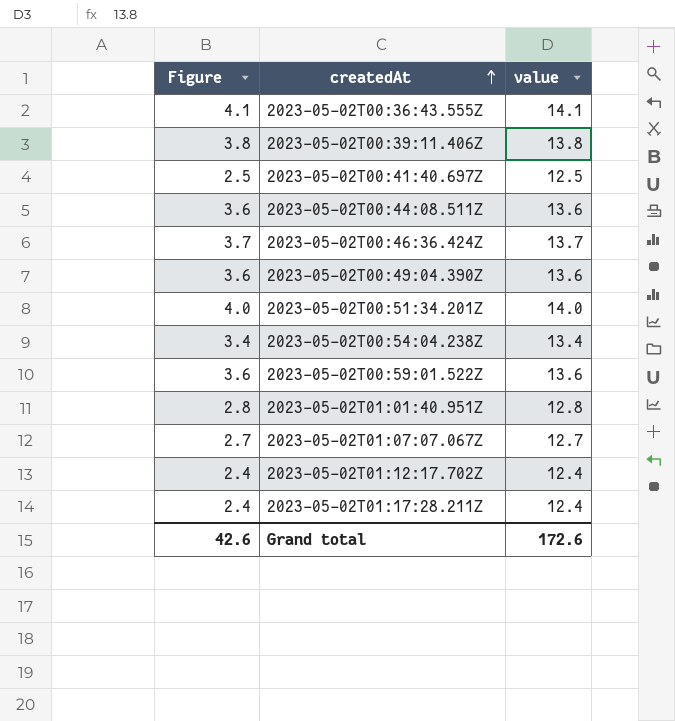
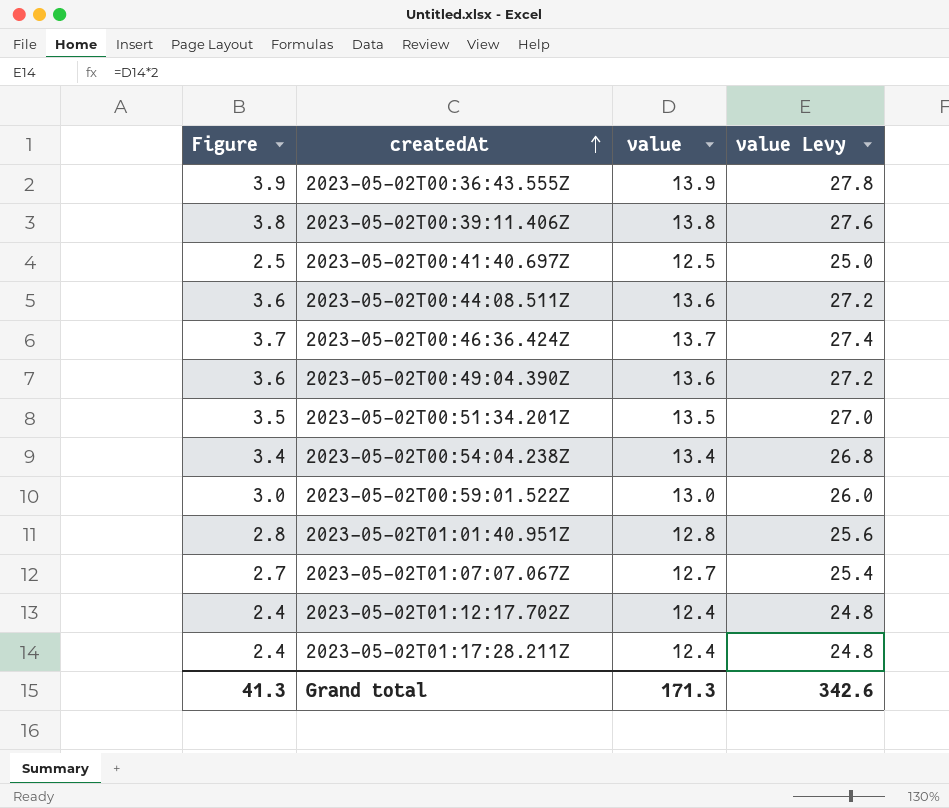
column value Levy | formula: none -> [value] * 2
2023-05-02T00:36:43.555Z | Figure: 4.1 -> 3.9
2023-05-02T00:36:43.555Z | value: 14.1 -> 13.9
2023-05-02T00:51:34.201Z | Figure: 4.0 -> 3.5
2023-05-02T00:51:34.201Z | value: 14.0 -> 13.5
2023-05-02T00:59:01.522Z | Figure: 3.6 -> 3.0
2023-05-02T00:59:01.522Z | value: 13.6 -> 13.0
Grand total | Figure: 42.6 -> 41.3
Grand total | value: 172.6 -> 171.3

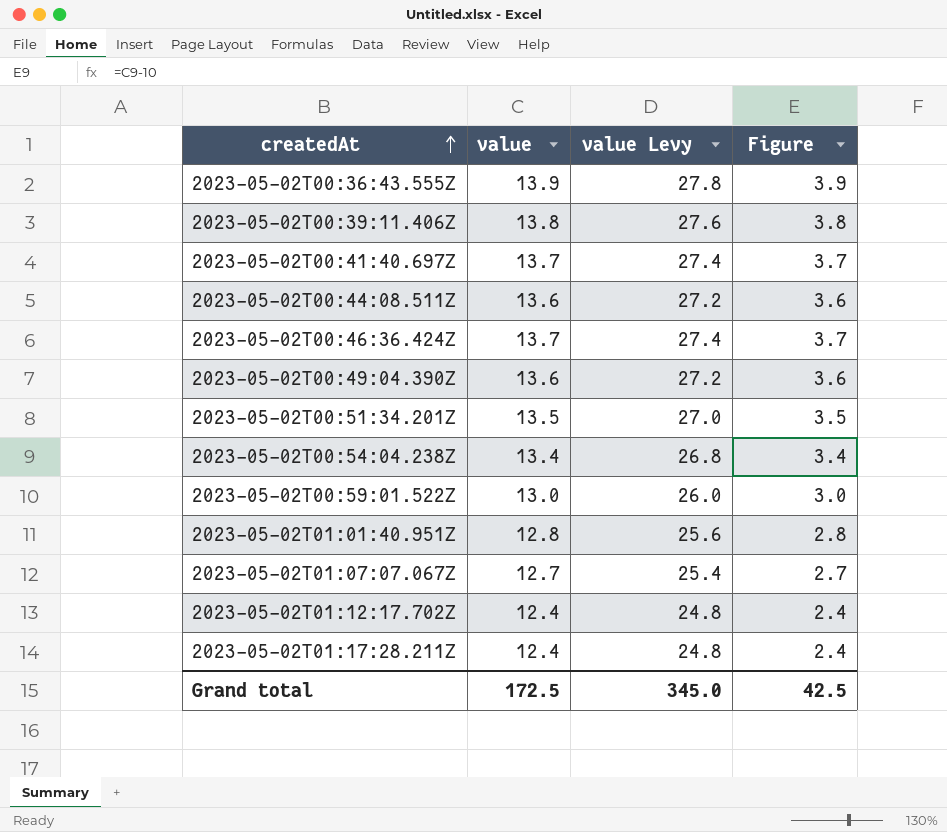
column Figure | position: 1 -> 4
2023-05-02T00:41:40.697Z | value: 12.5 -> 13.7
2023-05-02T00:41:40.697Z | value Levy: 25.0 -> 27.4
2023-05-02T00:41:40.697Z | Figure: 2.5 -> 3.7
Grand total | value: 171.3 -> 172.5
Grand total | value Levy: 342.6 -> 345.0
Grand total | Figure: 41.3 -> 42.5

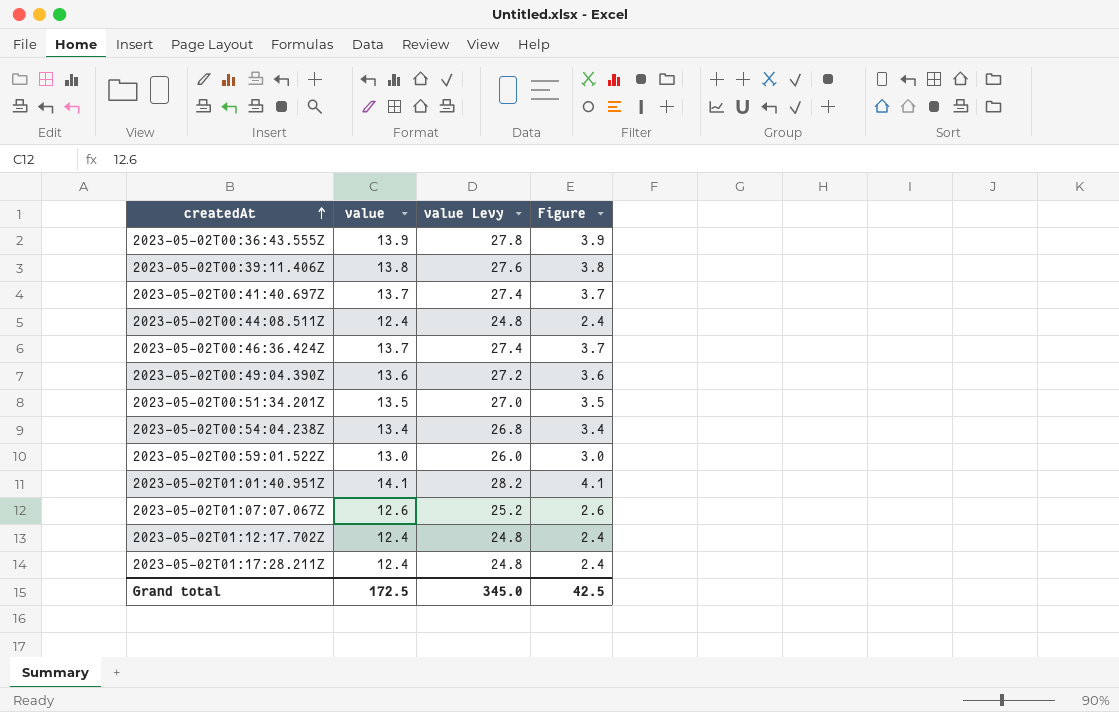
2023-05-02T00:44:08.511Z | value: 13.6 -> 12.4
2023-05-02T00:44:08.511Z | value Levy: 27.2 -> 24.8
2023-05-02T00:44:08.511Z | Figure: 3.6 -> 2.4
2023-05-02T01:01:40.951Z | value: 12.8 -> 14.1
2023-05-02T01:01:40.951Z | value Levy: 25.6 -> 28.2
2023-05-02T01:01:40.951Z | Figure: 2.8 -> 4.1
2023-05-02T01:07:07.067Z | value: 12.7 -> 12.6
2023-05-02T01:07:07.067Z | value Levy: 25.4 -> 25.2
2023-05-02T01:07:07.067Z | Figure: 2.7 -> 2.6

